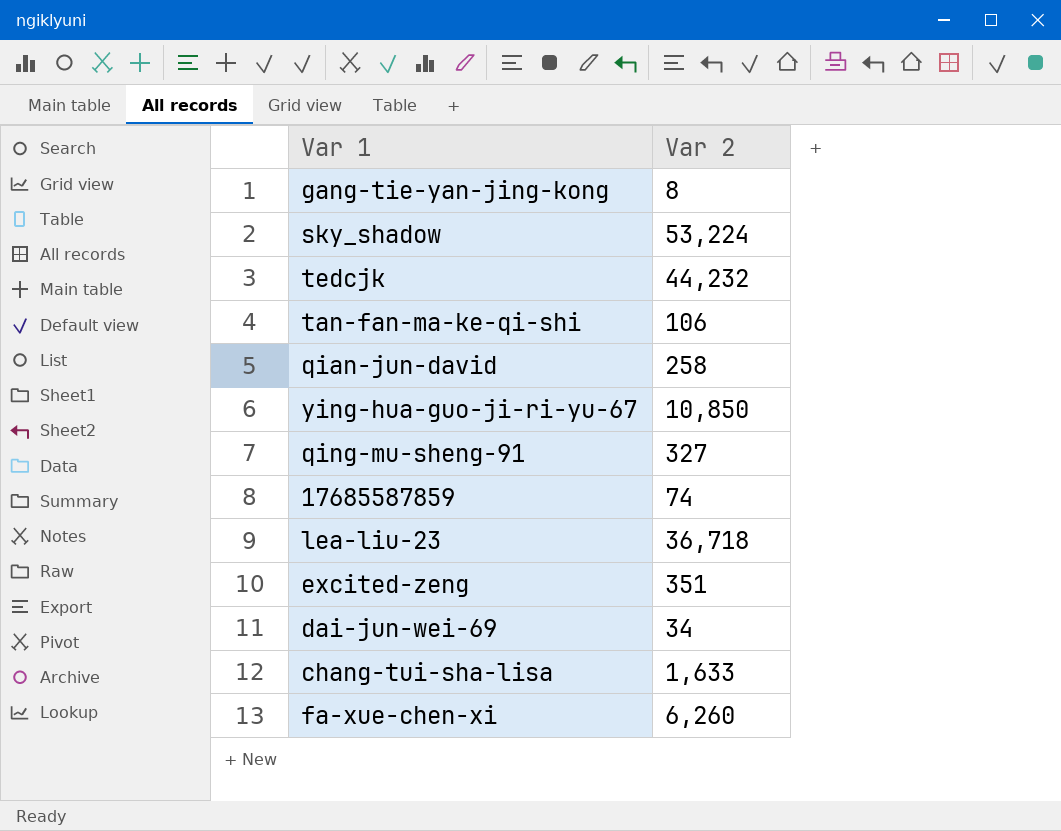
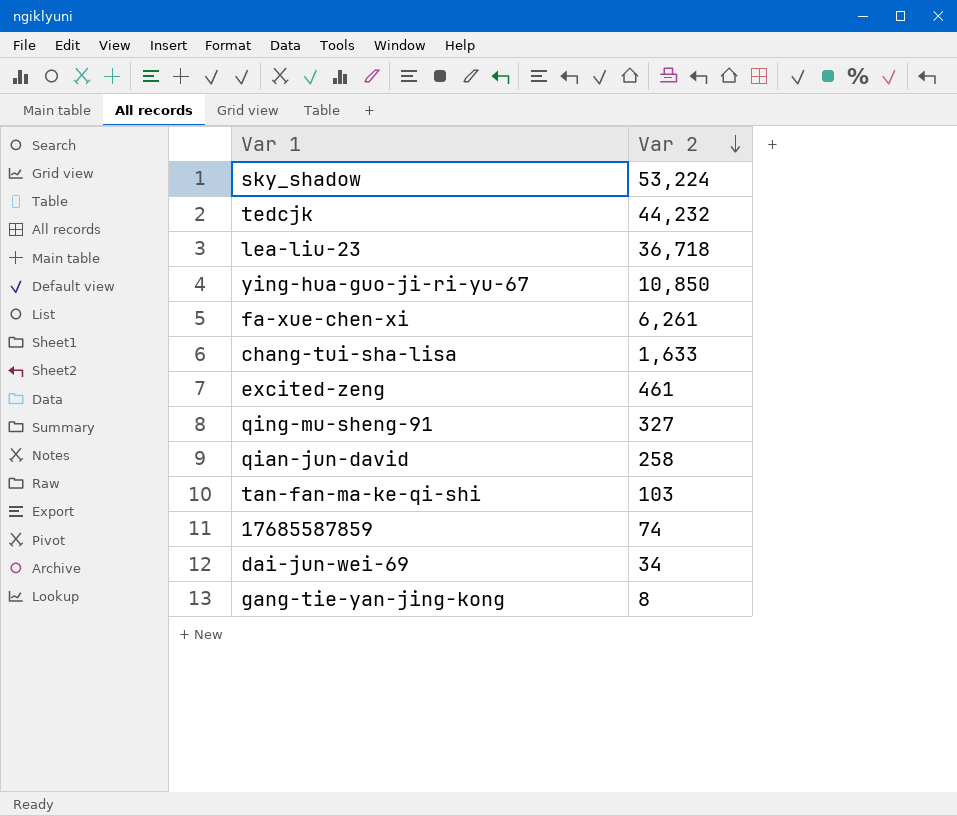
row order: none -> Var 2 descending
fa-xue-chen-xi | Var 2: 6,260 -> 6,261
excited-zeng | Var 2: 351 -> 461
tan-fan-ma-ke-qi-shi | Var 2: 106 -> 103

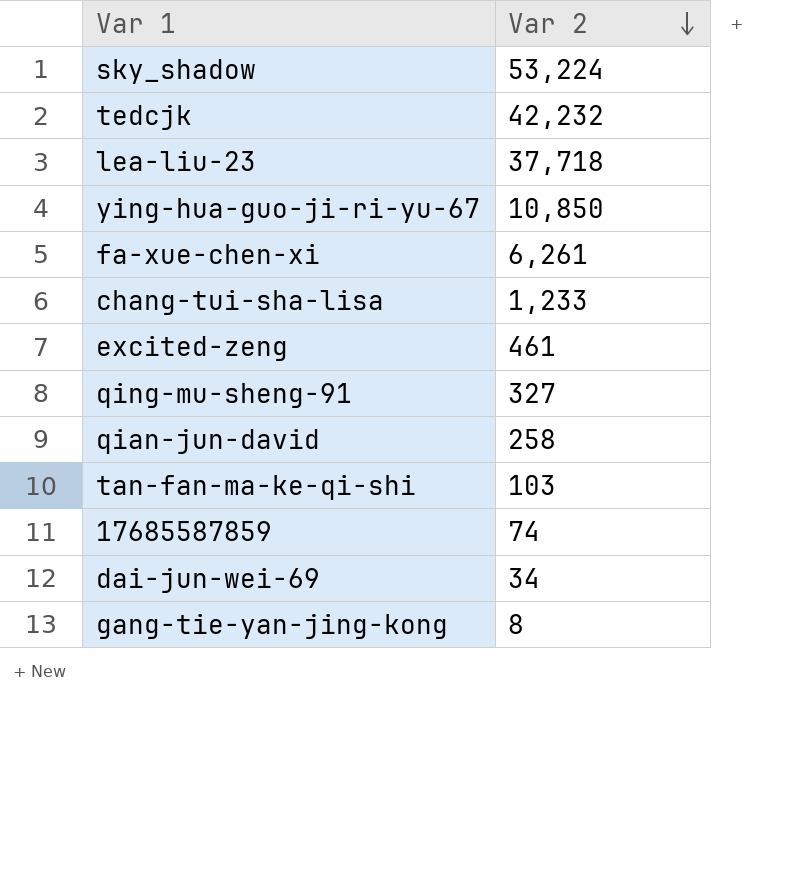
tedcjk | Var 2: 44,232 -> 42,232
lea-liu-23 | Var 2: 36,718 -> 37,718
chang-tui-sha-lisa | Var 2: 1,633 -> 1,233

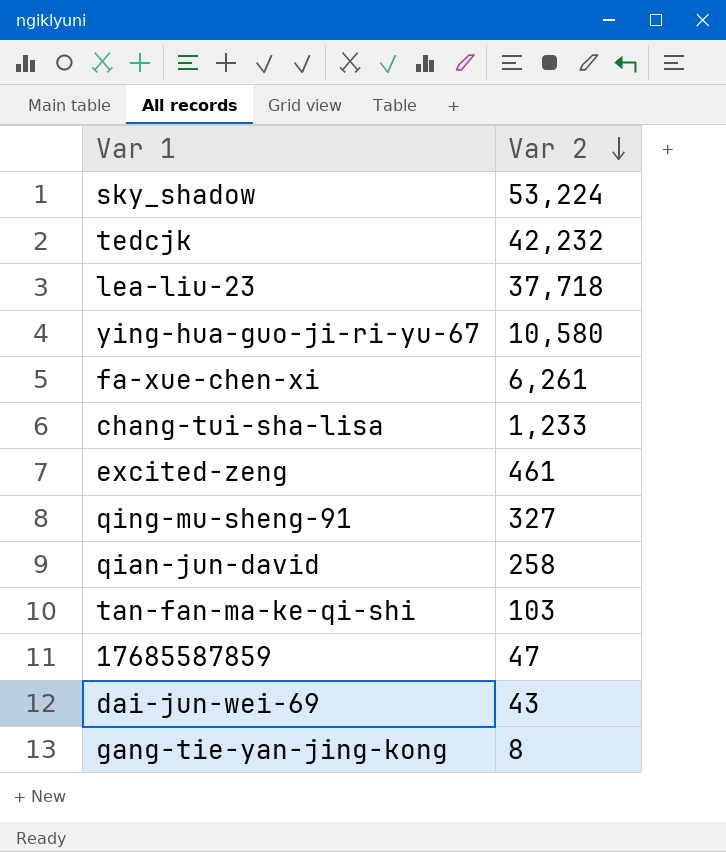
ying-hua-guo-ji-ri-yu-67 | Var 2: 10,850 -> 10,580
17685587859 | Var 2: 74 -> 47
dai-jun-wei-69 | Var 2: 34 -> 43

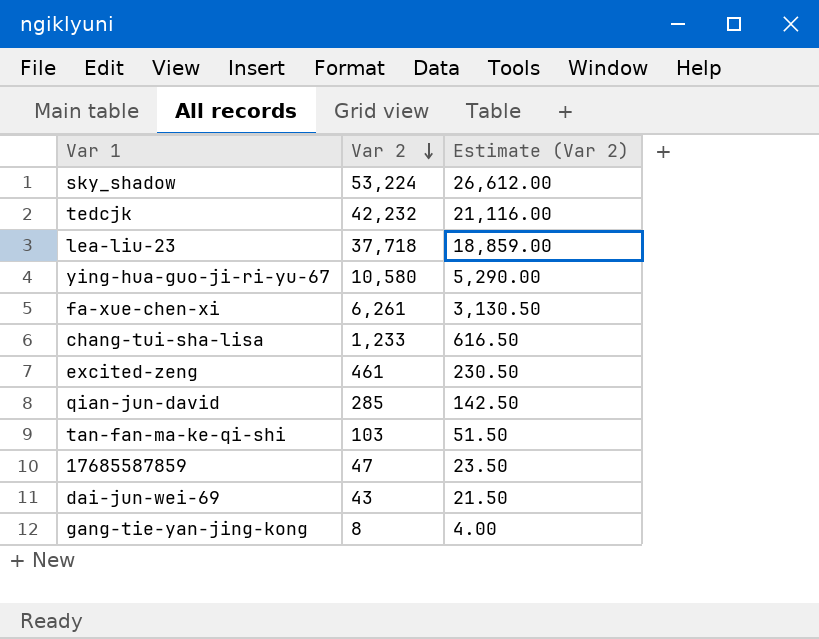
column Estimate (Var 2) | formula: none -> [Var 2] * 0.5
row qing-mu-sheng-91: 327 -> none
qian-jun-david | Var 2: 258 -> 285

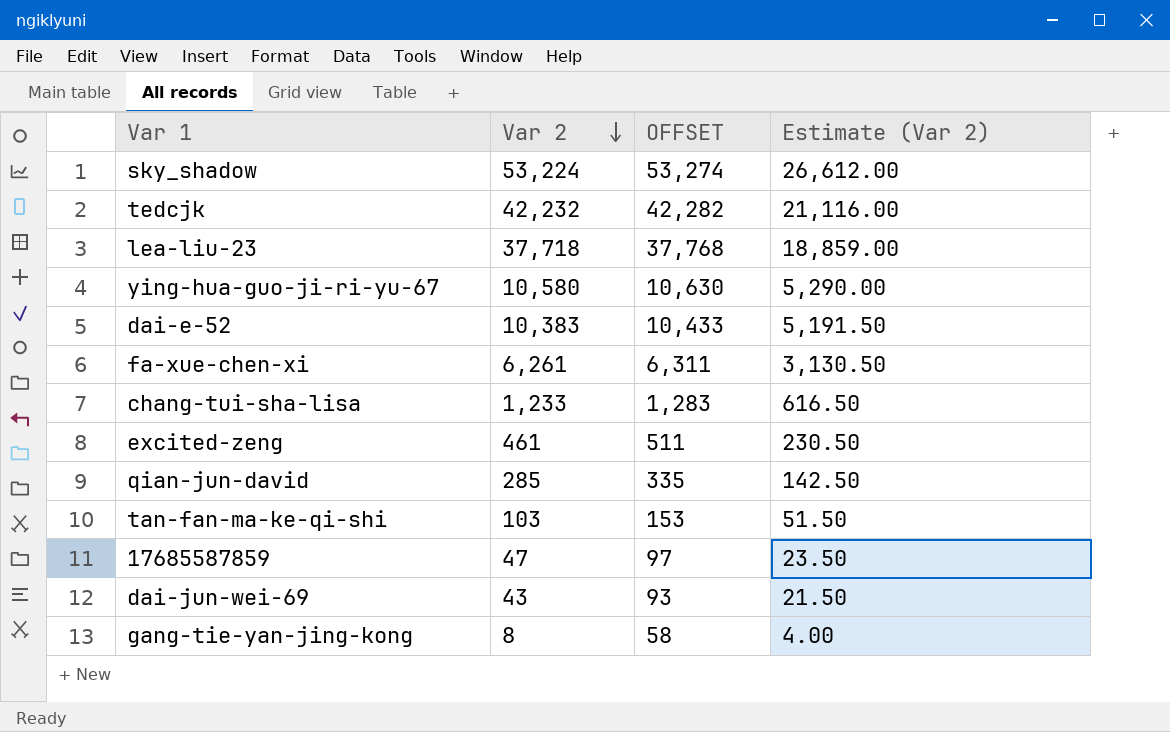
column OFFSET | formula: none -> [Var 2] + 50
row dai-e-52: none -> 10,383 | 10,433 | 5,191.50

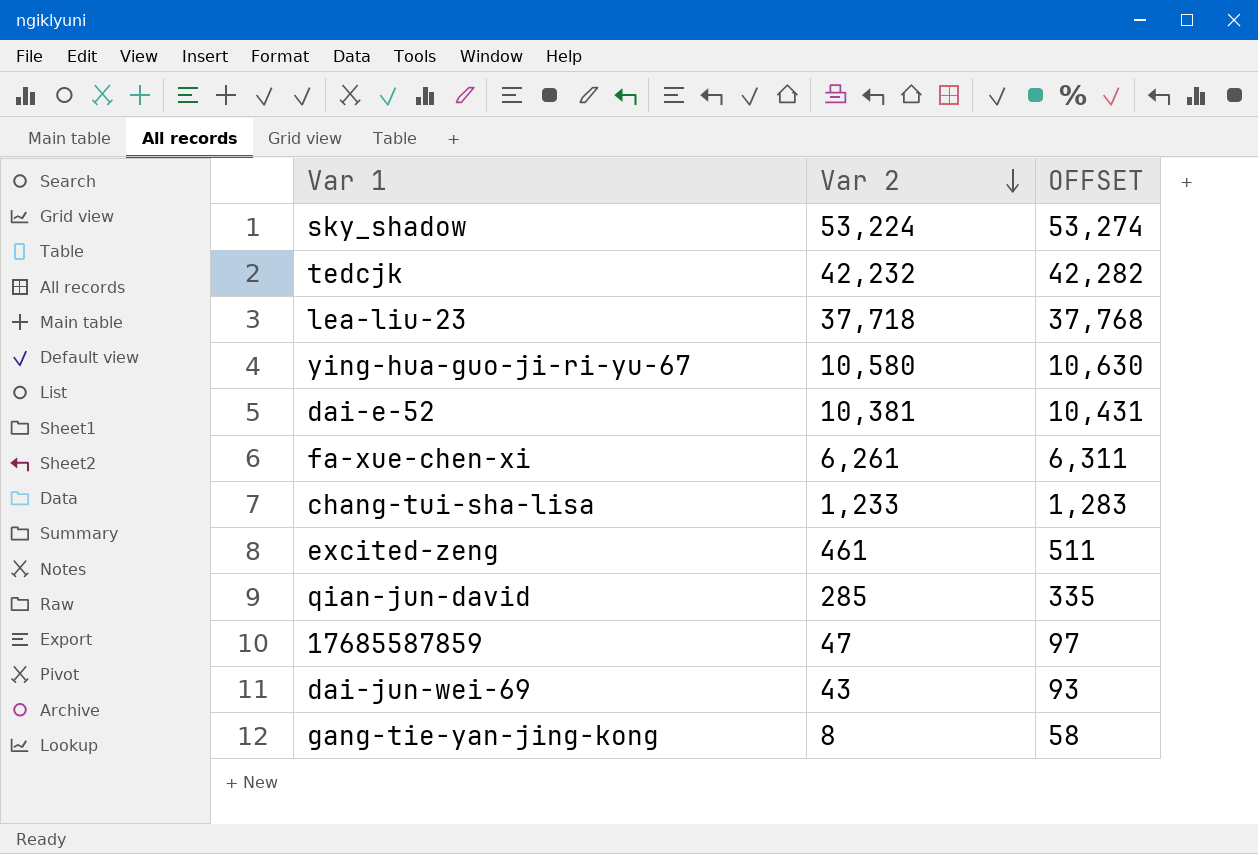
column Estimate (Var 2) | formula: [Var 2] * 0.5 -> none
row tan-fan-ma-ke-qi-shi: 103 | 153 | 51.50 -> none
dai-e-52 | Var 2: 10,383 -> 10,381
dai-e-52 | OFFSET: 10,433 -> 10,431

